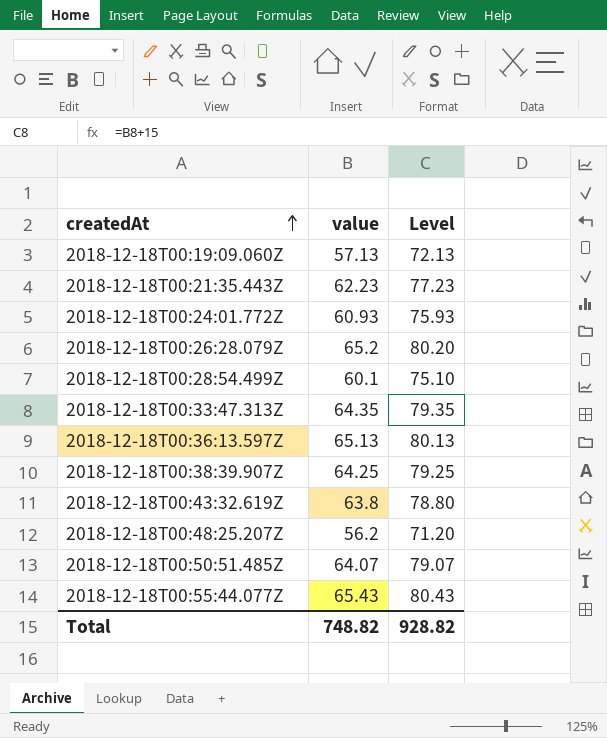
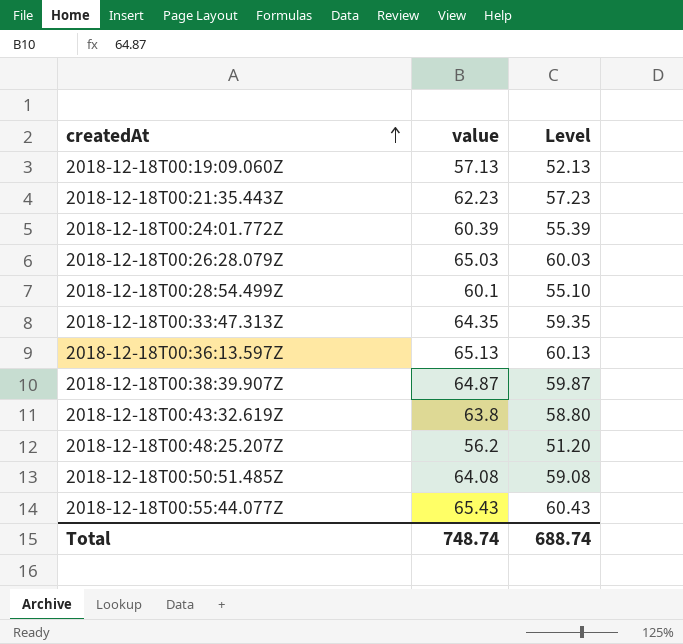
column Level | formula: [value] + 15 -> [value] - 5
2018-12-18T00:24:01.772Z | value: 60.93 -> 60.39
2018-12-18T00:26:28.079Z | value: 65.2 -> 65.03
2018-12-18T00:38:39.907Z | value: 64.25 -> 64.87
2018-12-18T00:50:51.485Z | value: 64.07 -> 64.08
Total | value: 748.82 -> 748.74
Total | Level: 928.82 -> 688.74

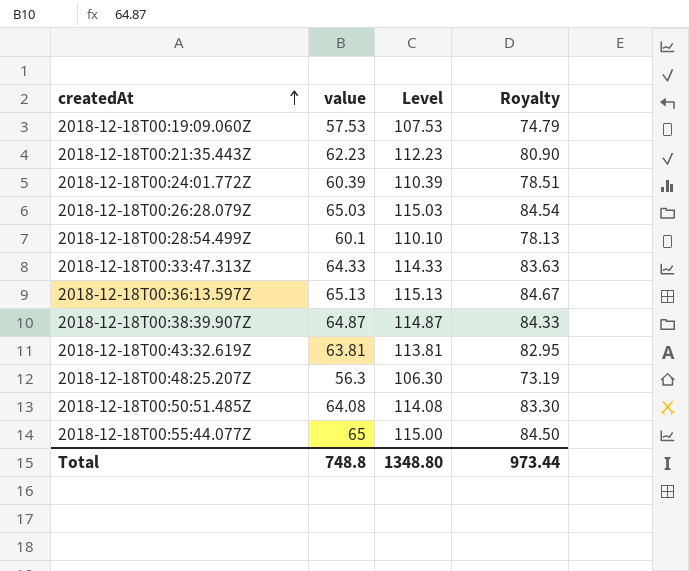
column Level | formula: [value] - 5 -> [value] + 50
column Royalty | formula: none -> [value] * 1.3
2018-12-18T00:19:09.060Z | value: 57.13 -> 57.53
2018-12-18T00:33:47.313Z | value: 64.35 -> 64.33
2018-12-18T00:43:32.619Z | value: 63.8 -> 63.81
2018-12-18T00:48:25.207Z | value: 56.2 -> 56.3
2018-12-18T00:55:44.077Z | value: 65.43 -> 65
Total | value: 748.74 -> 748.8
Total | Level: 688.74 -> 1348.80

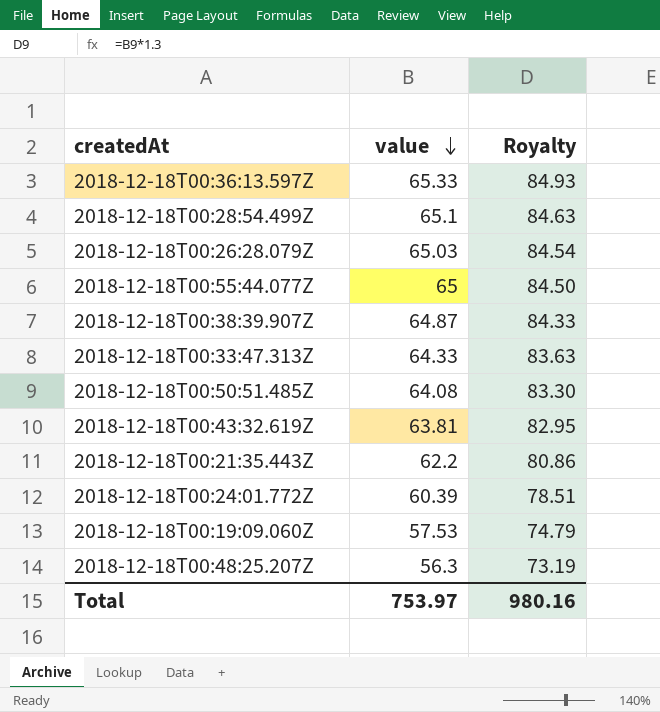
row order: createdAt ascending -> value descending
column Level | formula: [value] + 50 -> none
2018-12-18T00:36:13.597Z | value: 65.13 -> 65.33
2018-12-18T00:36:13.597Z | Royalty: 84.67 -> 84.93
2018-12-18T00:28:54.499Z | value: 60.1 -> 65.1
2018-12-18T00:28:54.499Z | Royalty: 78.13 -> 84.63
2018-12-18T00:21:35.443Z | value: 62.23 -> 62.2
2018-12-18T00:21:35.443Z | Royalty: 80.90 -> 80.86
Total | value: 748.8 -> 753.97
Total | Royalty: 973.44 -> 980.16

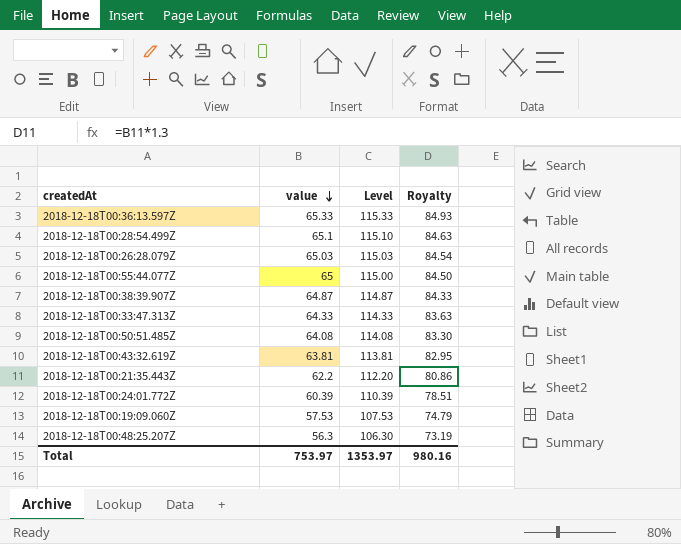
column Level | formula: none -> [value] + 50

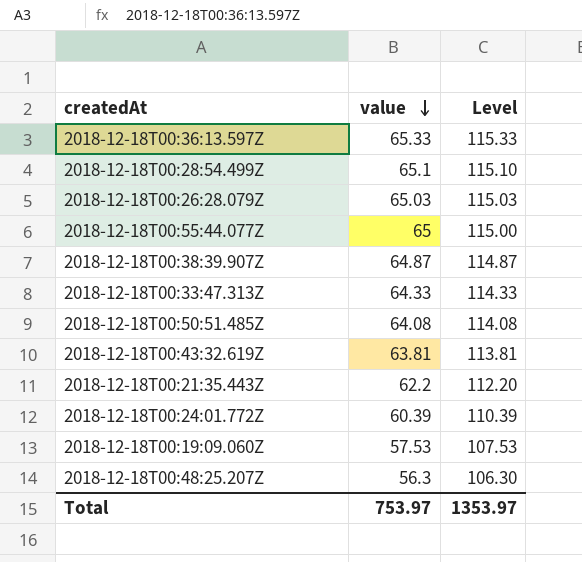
column Royalty | formula: [value] * 1.3 -> none

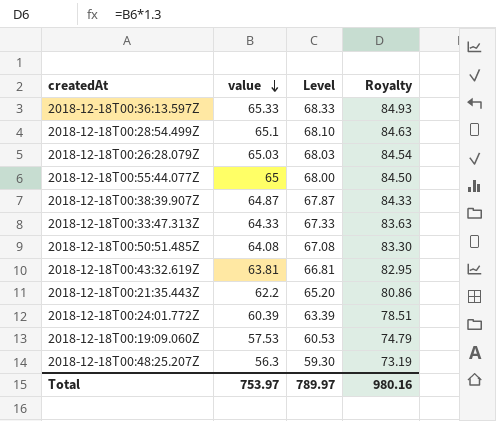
column Level | formula: [value] + 50 -> [value] + 3
column Royalty | formula: none -> [value] * 1.3
Total | Level: 1353.97 -> 789.97

